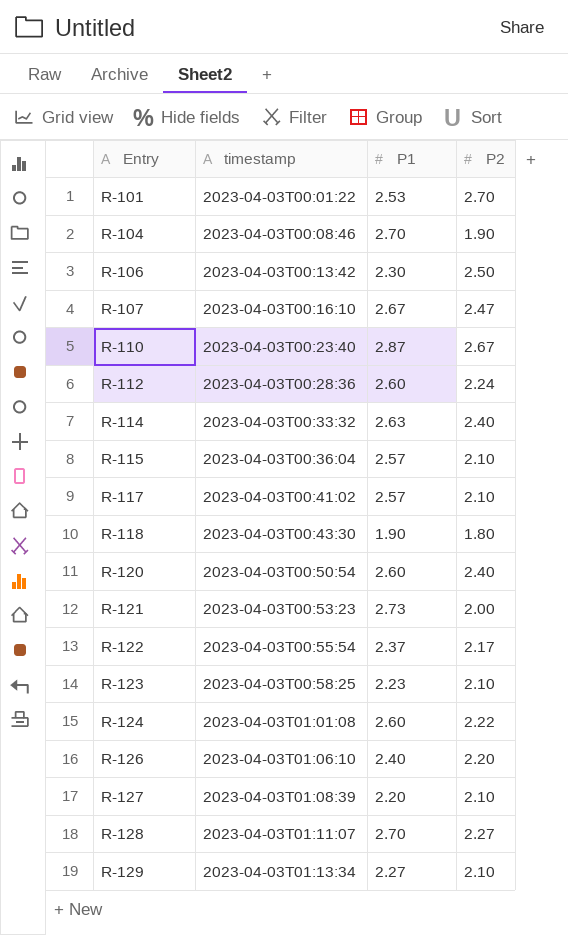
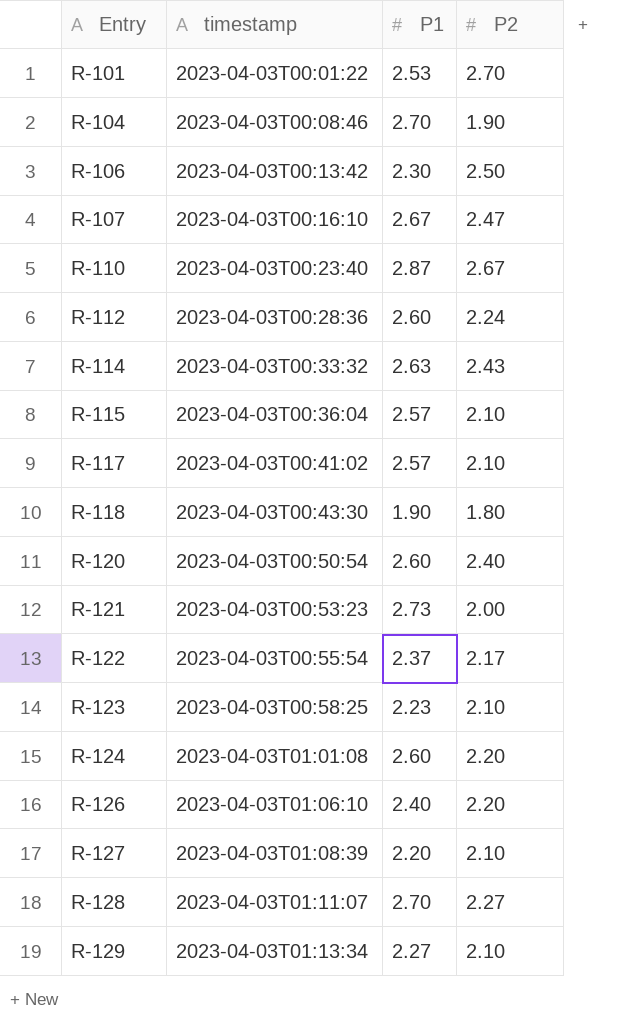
R-114 | P2: 2.40 -> 2.43
R-124 | P2: 2.22 -> 2.20

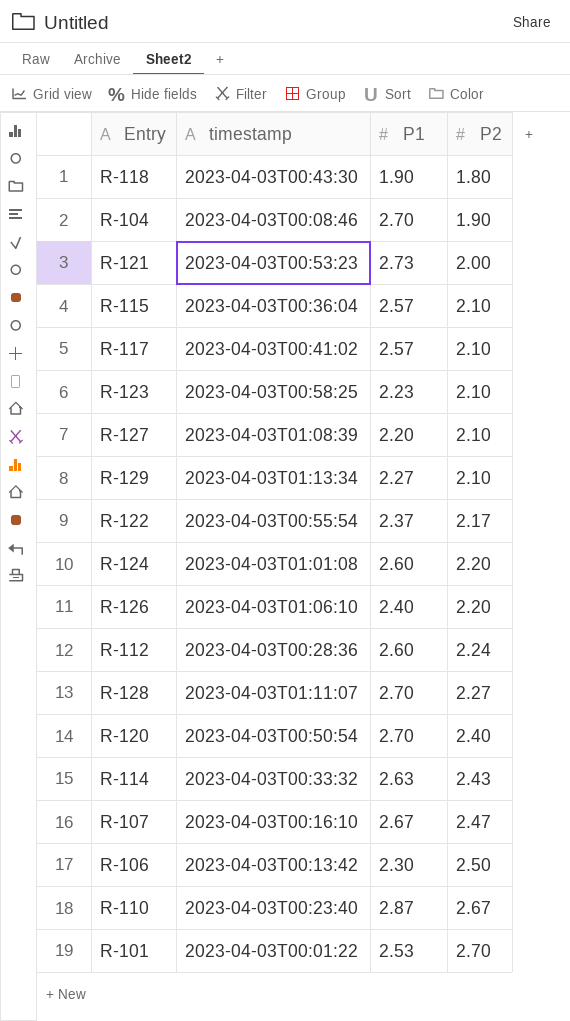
row order: Entry ascending -> P2 ascending
R-120 | P1: 2.60 -> 2.70

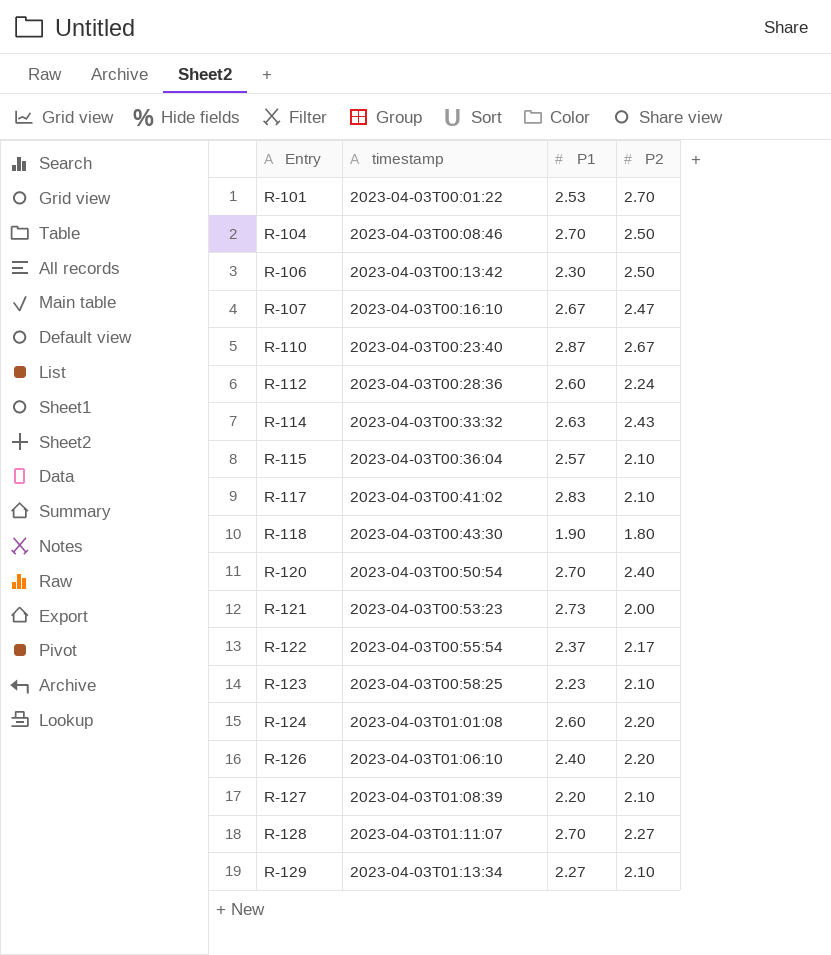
row order: P2 ascending -> Entry ascending
R-104 | P2: 1.90 -> 2.50
R-117 | P1: 2.57 -> 2.83

